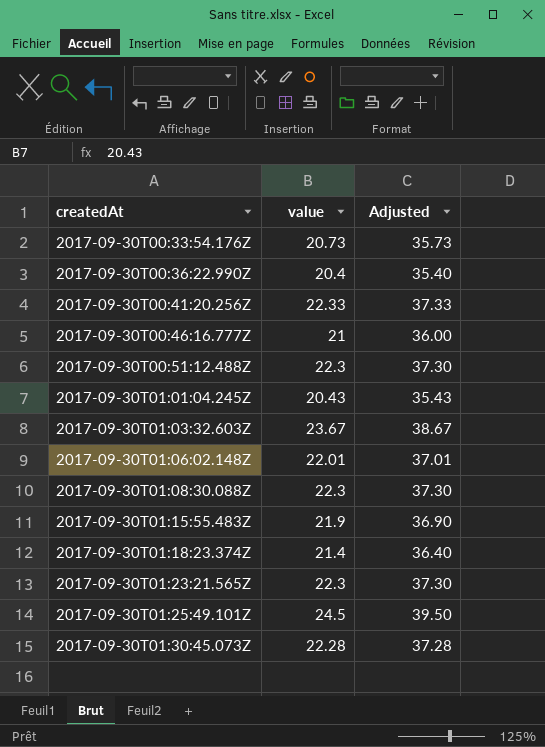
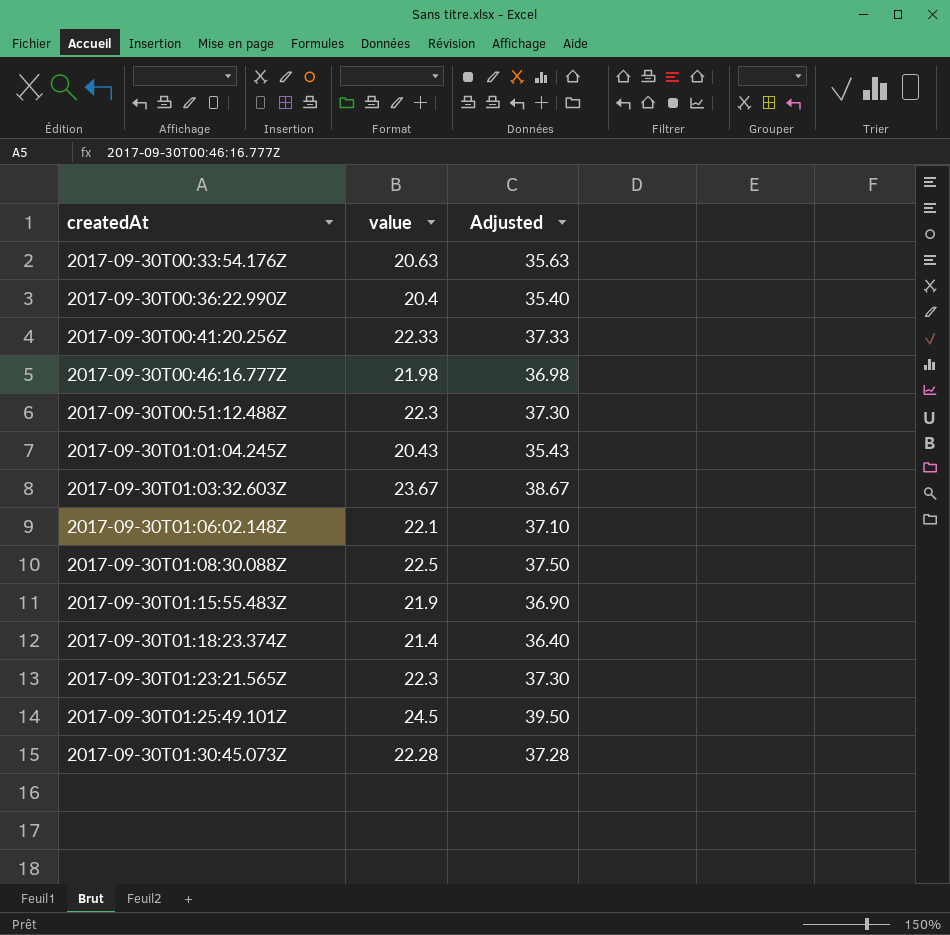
2017-09-30T00:33:54.176Z | value: 20.73 -> 20.63
2017-09-30T00:33:54.176Z | Adjusted: 35.73 -> 35.63
2017-09-30T00:46:16.777Z | value: 21 -> 21.98
2017-09-30T00:46:16.777Z | Adjusted: 36.00 -> 36.98
2017-09-30T01:06:02.148Z | value: 22.01 -> 22.1
2017-09-30T01:06:02.148Z | Adjusted: 37.01 -> 37.10
2017-09-30T01:08:30.088Z | value: 22.3 -> 22.5
2017-09-30T01:08:30.088Z | Adjusted: 37.30 -> 37.50

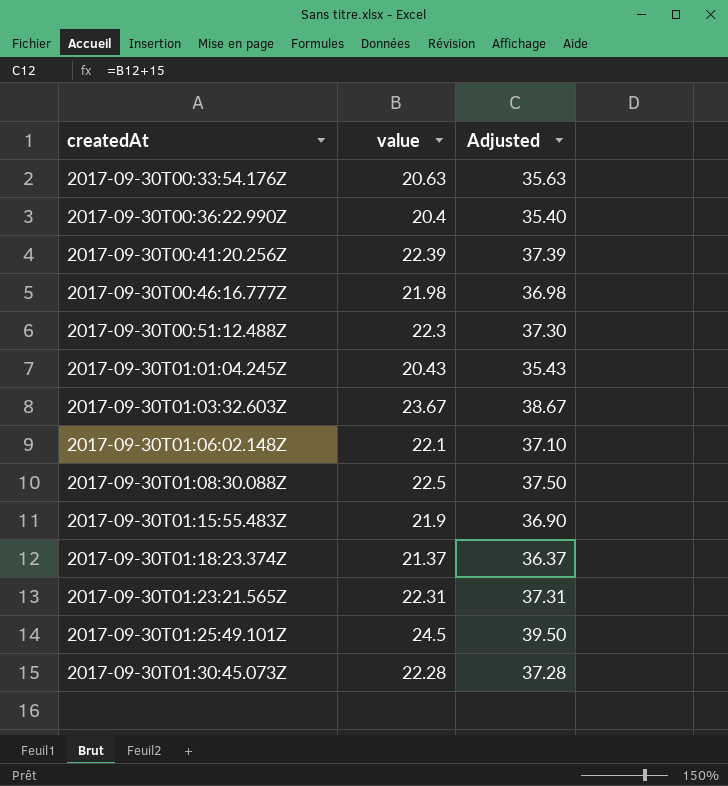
2017-09-30T00:41:20.256Z | value: 22.33 -> 22.39
2017-09-30T00:41:20.256Z | Adjusted: 37.33 -> 37.39
2017-09-30T01:18:23.374Z | value: 21.4 -> 21.37
2017-09-30T01:18:23.374Z | Adjusted: 36.40 -> 36.37
2017-09-30T01:23:21.565Z | value: 22.3 -> 22.31
2017-09-30T01:23:21.565Z | Adjusted: 37.30 -> 37.31

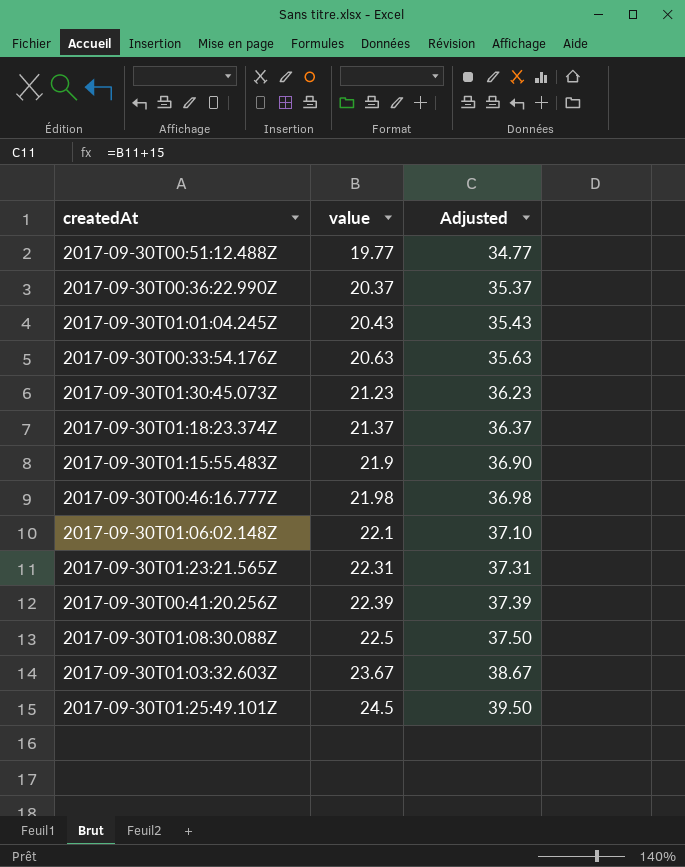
row order: createdAt ascending -> value ascending
2017-09-30T00:51:12.488Z | value: 22.3 -> 19.77
2017-09-30T00:51:12.488Z | Adjusted: 37.30 -> 34.77
2017-09-30T00:36:22.990Z | value: 20.4 -> 20.37
2017-09-30T00:36:22.990Z | Adjusted: 35.40 -> 35.37
2017-09-30T01:30:45.073Z | value: 22.28 -> 21.23
2017-09-30T01:30:45.073Z | Adjusted: 37.28 -> 36.23

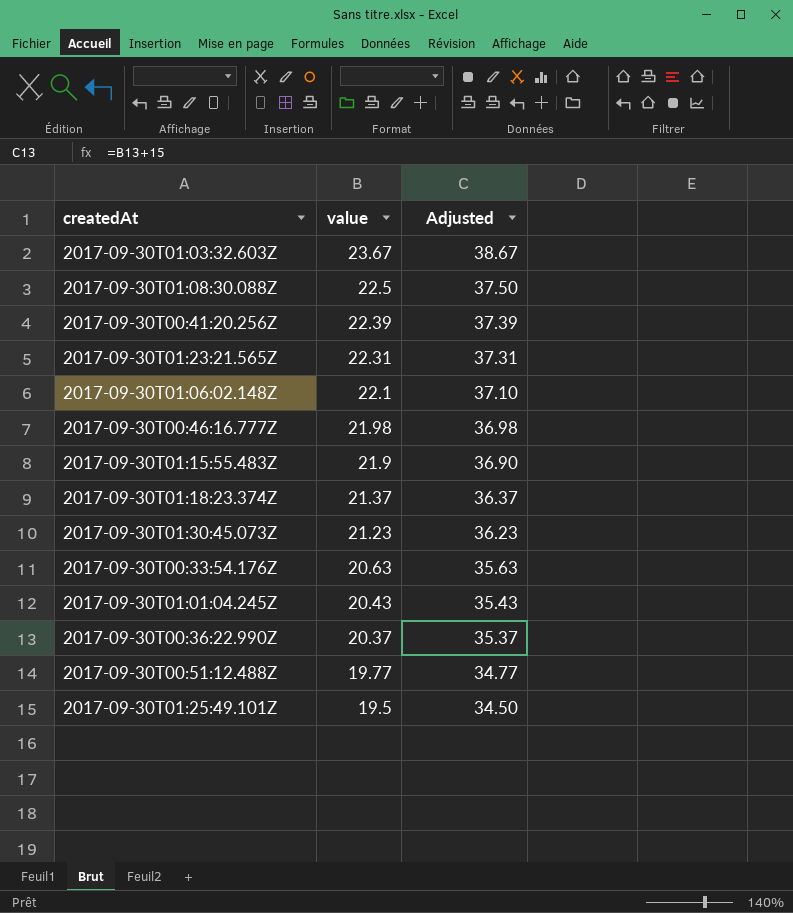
row order: value ascending -> value descending
2017-09-30T01:25:49.101Z | value: 24.5 -> 19.5
2017-09-30T01:25:49.101Z | Adjusted: 39.50 -> 34.50

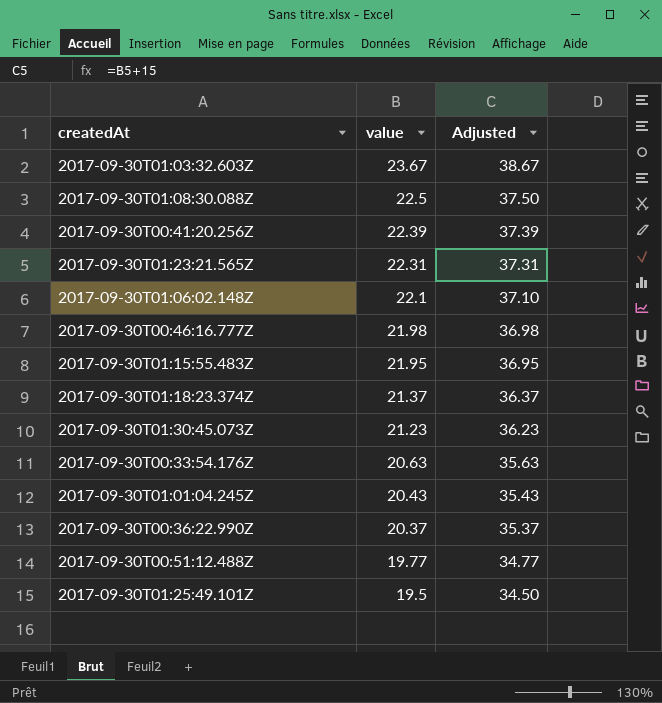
2017-09-30T01:15:55.483Z | value: 21.9 -> 21.95
2017-09-30T01:15:55.483Z | Adjusted: 36.90 -> 36.95

